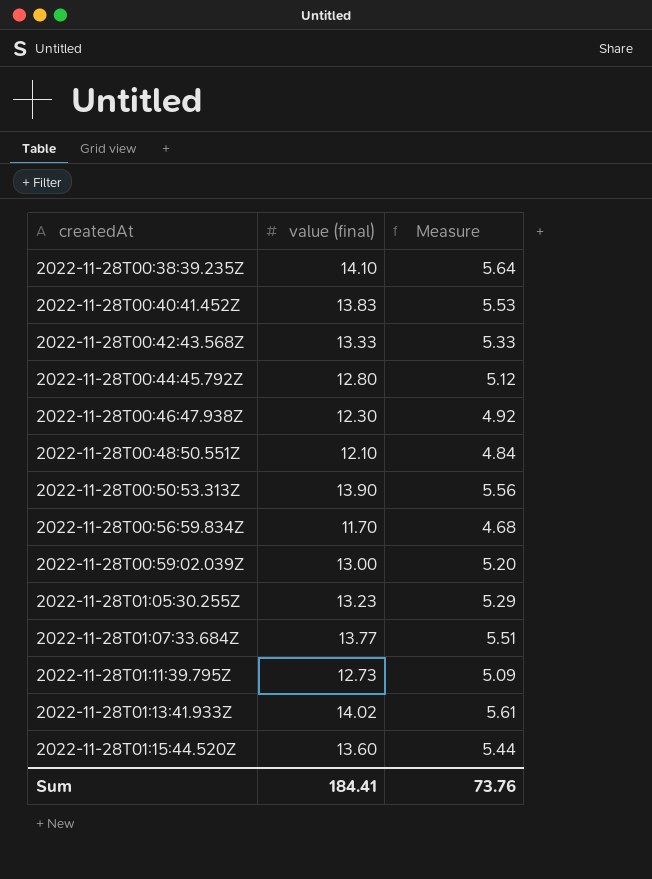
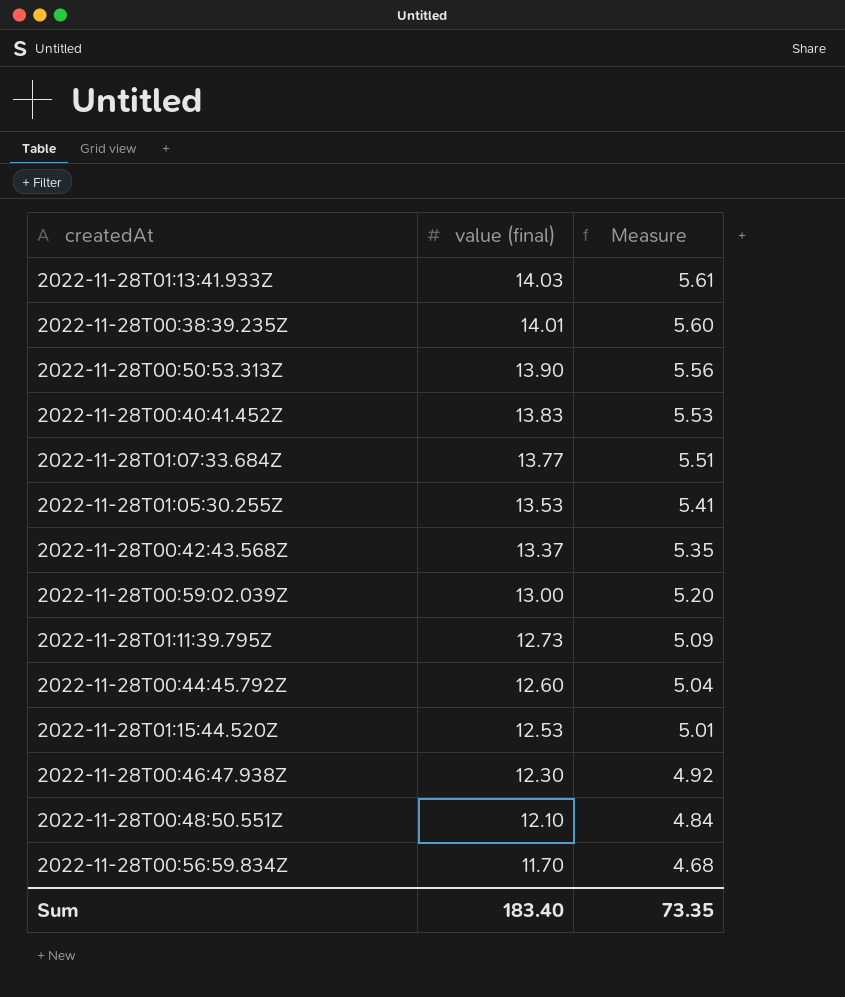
row order: createdAt ascending -> value (final) descending
2022-11-28T01:13:41.933Z | value (final): 14.02 -> 14.03
2022-11-28T00:38:39.235Z | value (final): 14.10 -> 14.01
2022-11-28T00:38:39.235Z | Measure: 5.64 -> 5.60
2022-11-28T01:05:30.255Z | value (final): 13.23 -> 13.53
2022-11-28T01:05:30.255Z | Measure: 5.29 -> 5.41
2022-11-28T00:42:43.568Z | value (final): 13.33 -> 13.37
2022-11-28T00:42:43.568Z | Measure: 5.33 -> 5.35
2022-11-28T00:44:45.792Z | value (final): 12.80 -> 12.60
2022-11-28T00:44:45.792Z | Measure: 5.12 -> 5.04
2022-11-28T01:15:44.520Z | value (final): 13.60 -> 12.53
2022-11-28T01:15:44.520Z | Measure: 5.44 -> 5.01
Sum | value (final): 184.41 -> 183.40
Sum | Measure: 73.76 -> 73.35

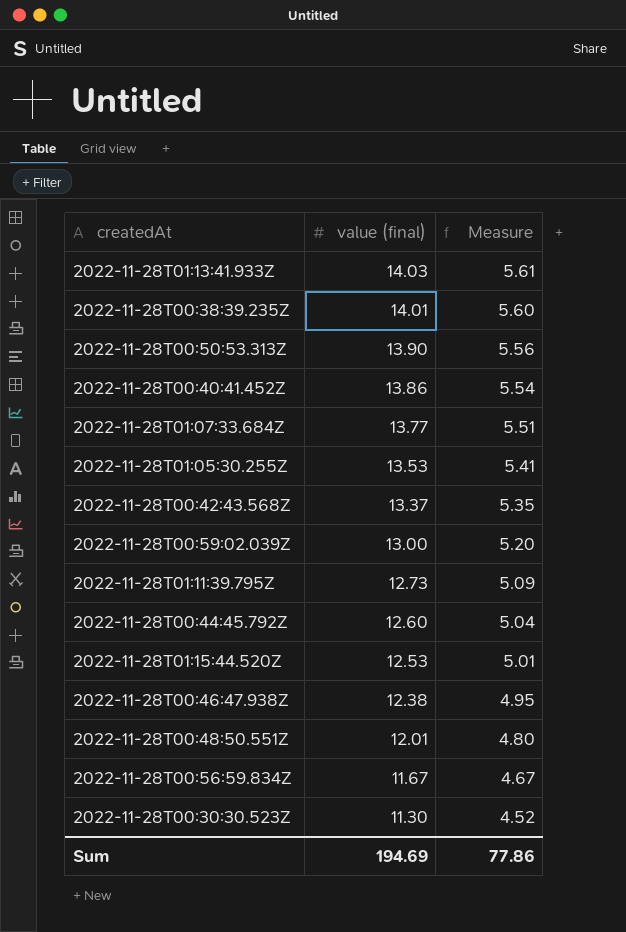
2022-11-28T00:40:41.452Z | value (final): 13.83 -> 13.86
2022-11-28T00:40:41.452Z | Measure: 5.53 -> 5.54
2022-11-28T00:46:47.938Z | value (final): 12.30 -> 12.38
2022-11-28T00:46:47.938Z | Measure: 4.92 -> 4.95
2022-11-28T00:48:50.551Z | value (final): 12.10 -> 12.01
2022-11-28T00:48:50.551Z | Measure: 4.84 -> 4.80
2022-11-28T00:56:59.834Z | value (final): 11.70 -> 11.67
2022-11-28T00:56:59.834Z | Measure: 4.68 -> 4.67
row 2022-11-28T00:30:30.523Z: none -> 11.30 | 4.52
Sum | value (final): 183.40 -> 194.69
Sum | Measure: 73.35 -> 77.86

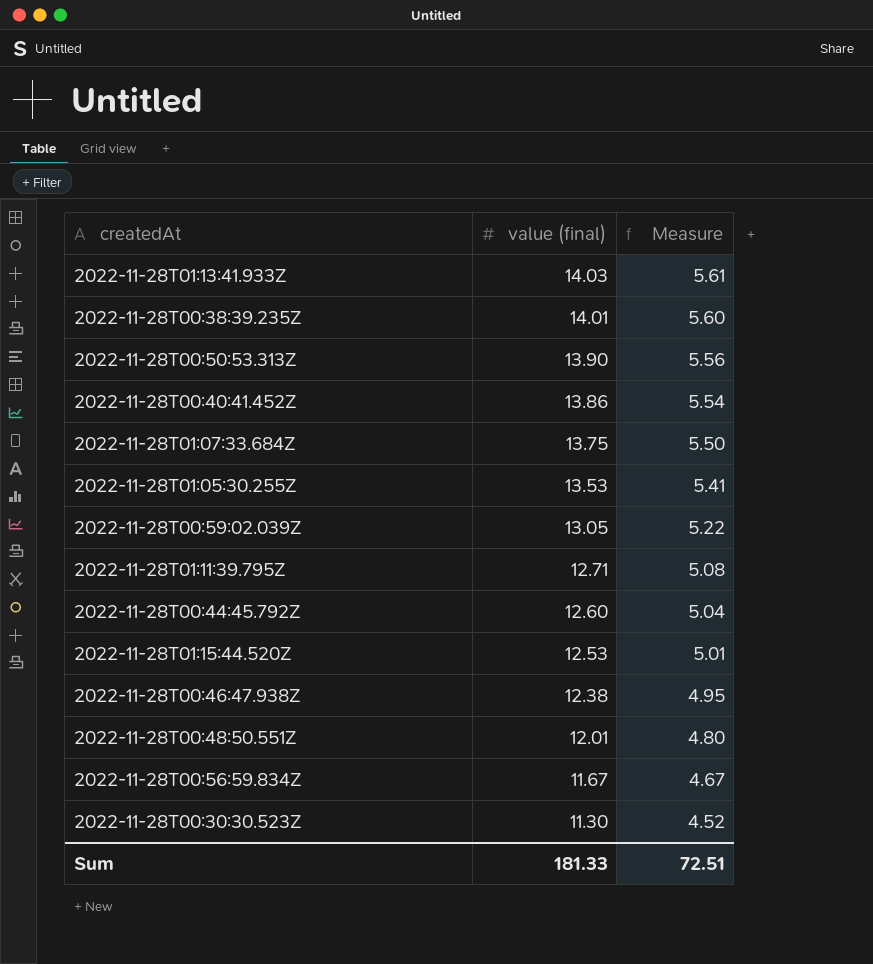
row 2022-11-28T00:42:43.568Z: 13.37 | 5.35 -> none
2022-11-28T01:07:33.684Z | value (final): 13.77 -> 13.75
2022-11-28T01:07:33.684Z | Measure: 5.51 -> 5.50
2022-11-28T00:59:02.039Z | value (final): 13.00 -> 13.05
2022-11-28T00:59:02.039Z | Measure: 5.20 -> 5.22
2022-11-28T01:11:39.795Z | value (final): 12.73 -> 12.71
2022-11-28T01:11:39.795Z | Measure: 5.09 -> 5.08
Sum | value (final): 194.69 -> 181.33
Sum | Measure: 77.86 -> 72.51

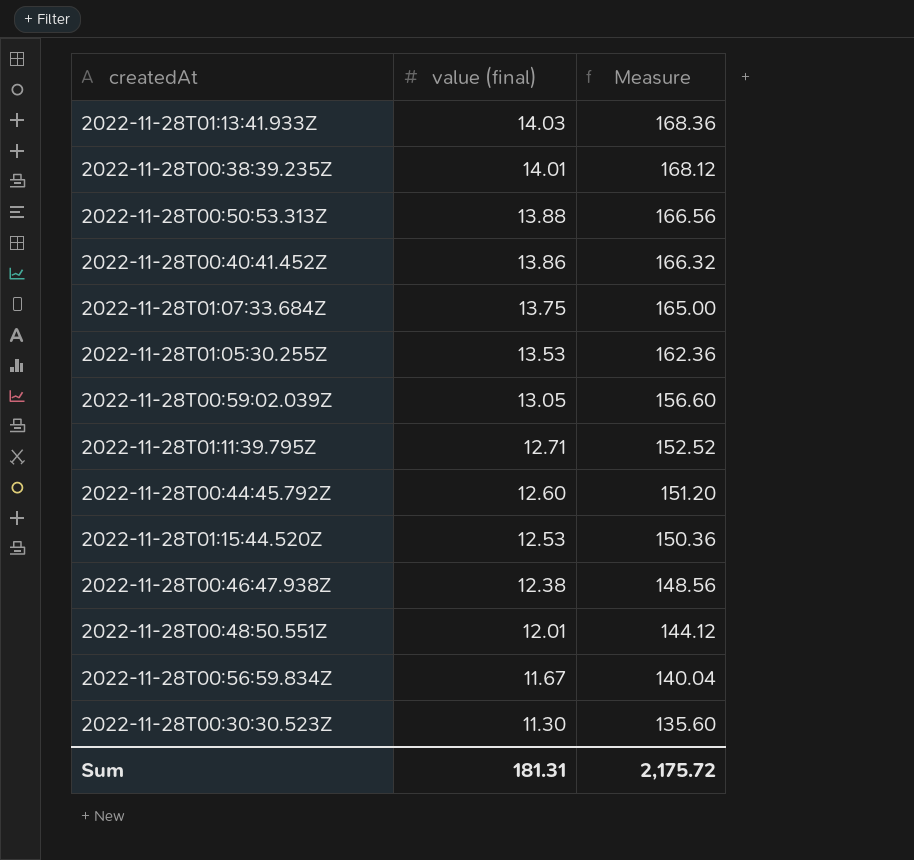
column Measure | formula: [value (final)] * 0.4 -> [value (final)] * 12
2022-11-28T00:50:53.313Z | value (final): 13.90 -> 13.88
Sum | value (final): 181.33 -> 181.31
Sum | Measure: 72.51 -> 2,175.72

